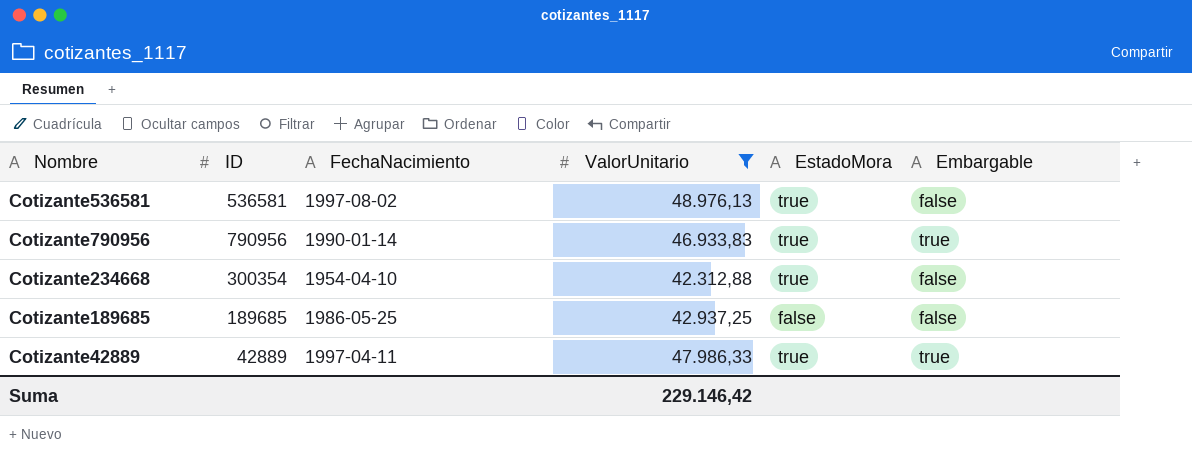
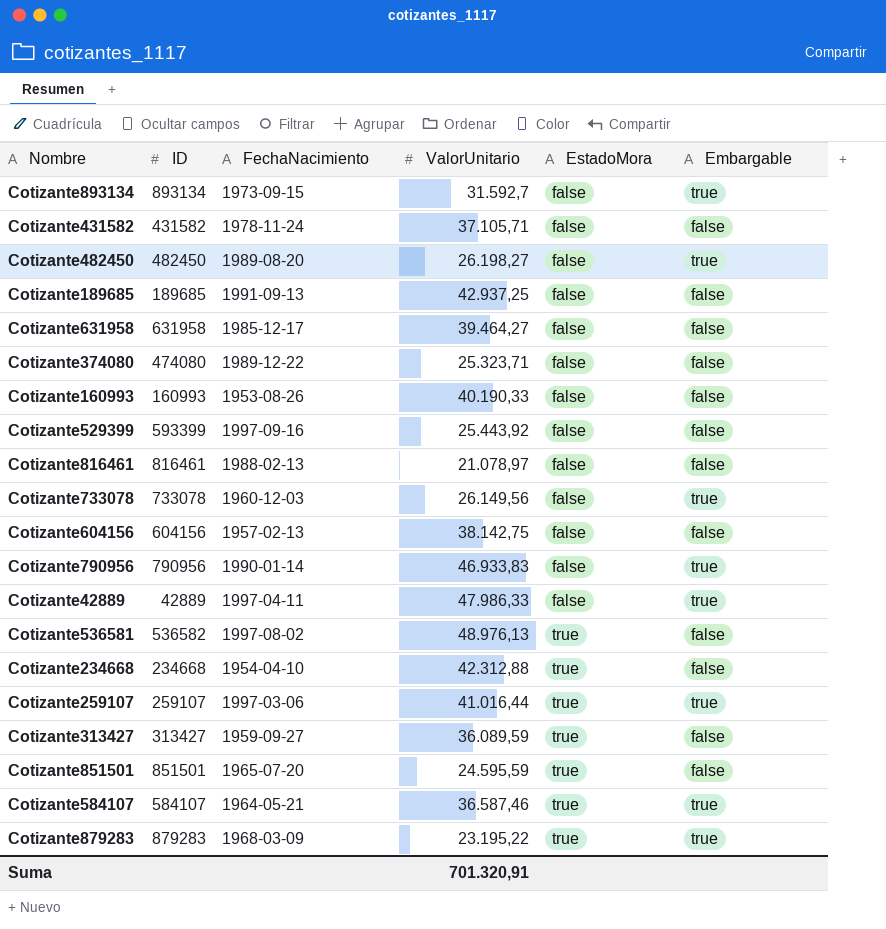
filter: ValorUnitario >= 42.312,88 -> none
row order: none -> EstadoMora ascending
Cotizante189685 | FechaNacimiento: 1986-05-25 -> 1991-09-13
Cotizante790956 | EstadoMora: true -> false
Cotizante42889 | EstadoMora: true -> false
Cotizante536581 | ID: 536581 -> 536582
Cotizante234668 | ID: 300354 -> 234668
Suma | ValorUnitario: 229.146,42 -> 701.320,91

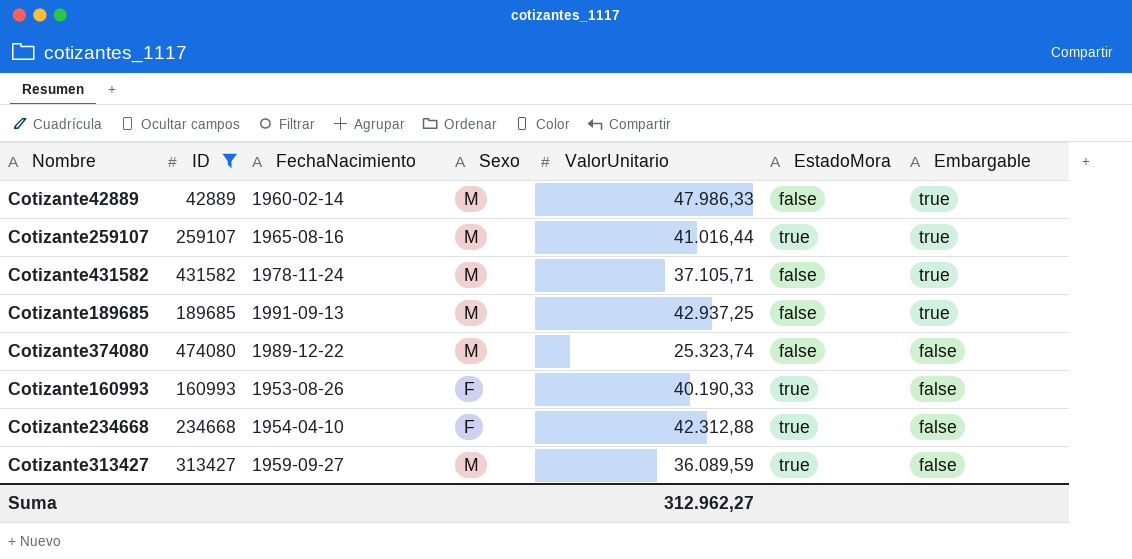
filter: none -> ID <= 474080
row order: EstadoMora ascending -> Embargable descending
column Sexo | position: none -> 4
Cotizante42889 | FechaNacimiento: 1997-04-11 -> 1960-02-14
Cotizante259107 | FechaNacimiento: 1997-03-06 -> 1965-08-16
Cotizante431582 | Embargable: false -> true
Cotizante189685 | Embargable: false -> true
Cotizante374080 | ValorUnitario: 25.323,71 -> 25.323,74
Cotizante160993 | EstadoMora: false -> true
Suma | ValorUnitario: 701.320,91 -> 312.962,27

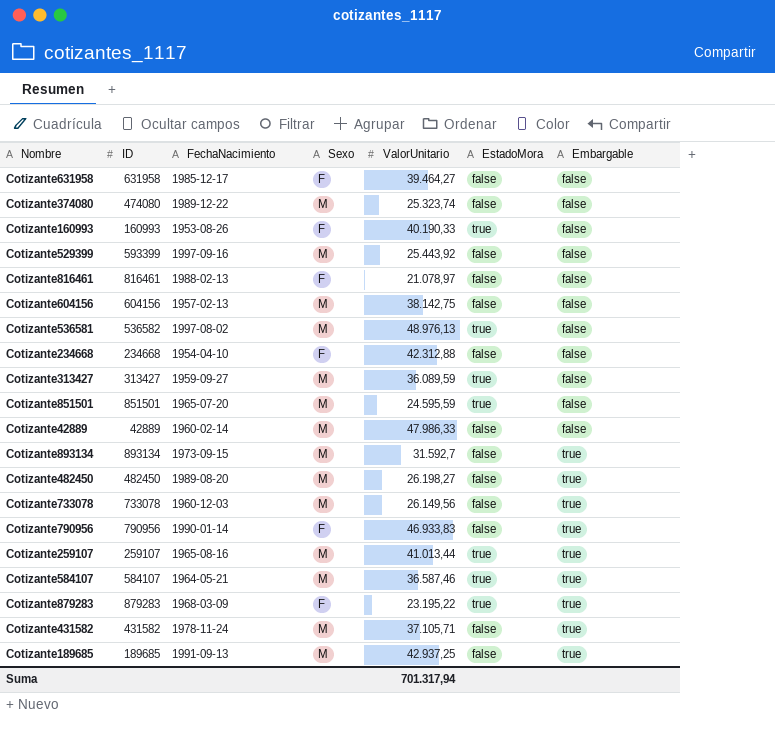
filter: ID <= 474080 -> none
row order: Embargable descending -> Embargable ascending
Cotizante234668 | EstadoMora: true -> false
Cotizante42889 | Embargable: true -> false
Cotizante259107 | ValorUnitario: 41.016,44 -> 41.013,44
Suma | ValorUnitario: 312.962,27 -> 701.317,94

